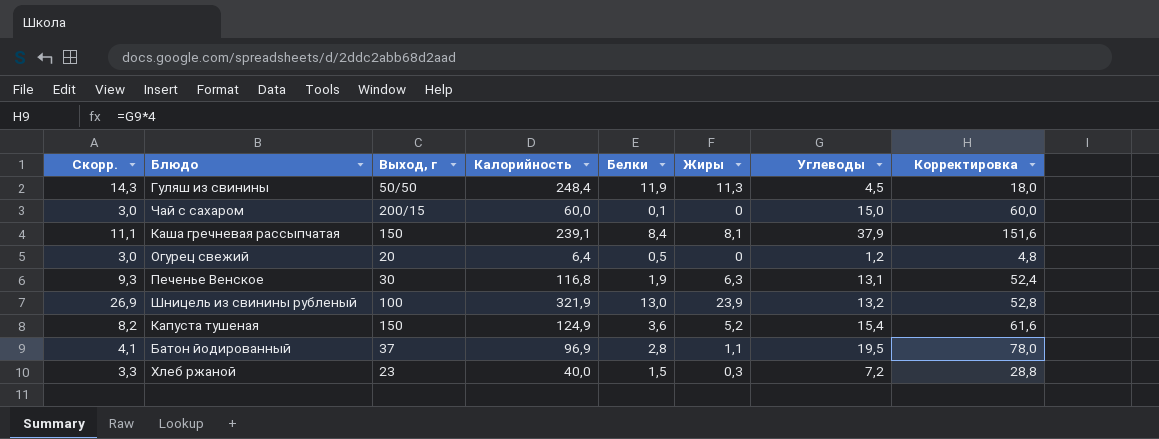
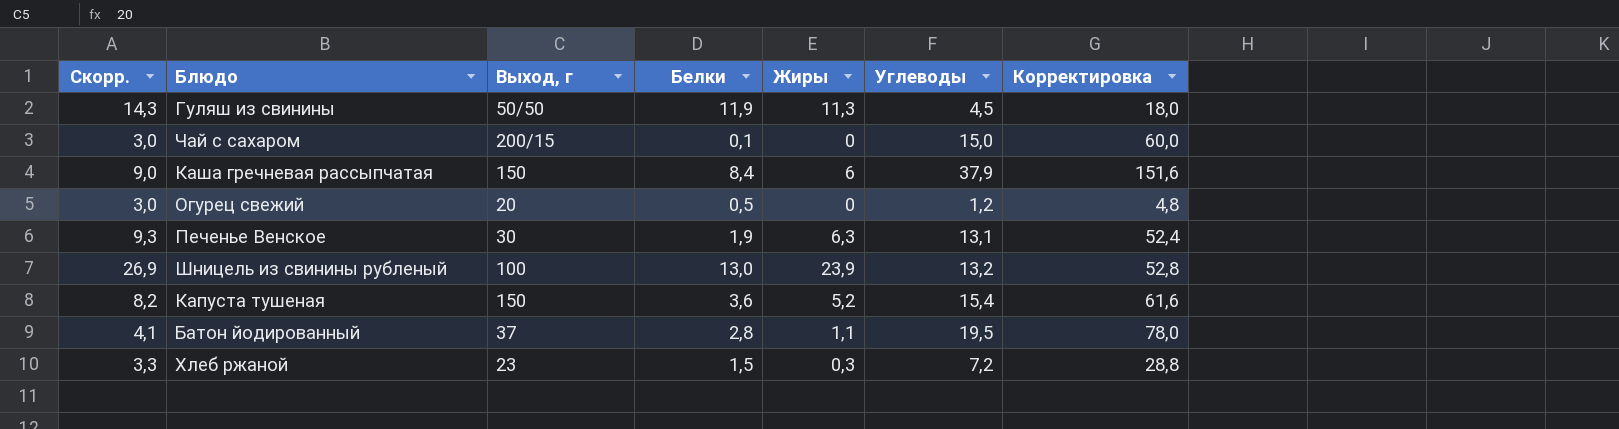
column Калорийность | position: 4 -> none
Каша гречневая рассыпчатая | Скорр.: 11,1 -> 9,0
Каша гречневая рассыпчатая | Жиры: 8,1 -> 6

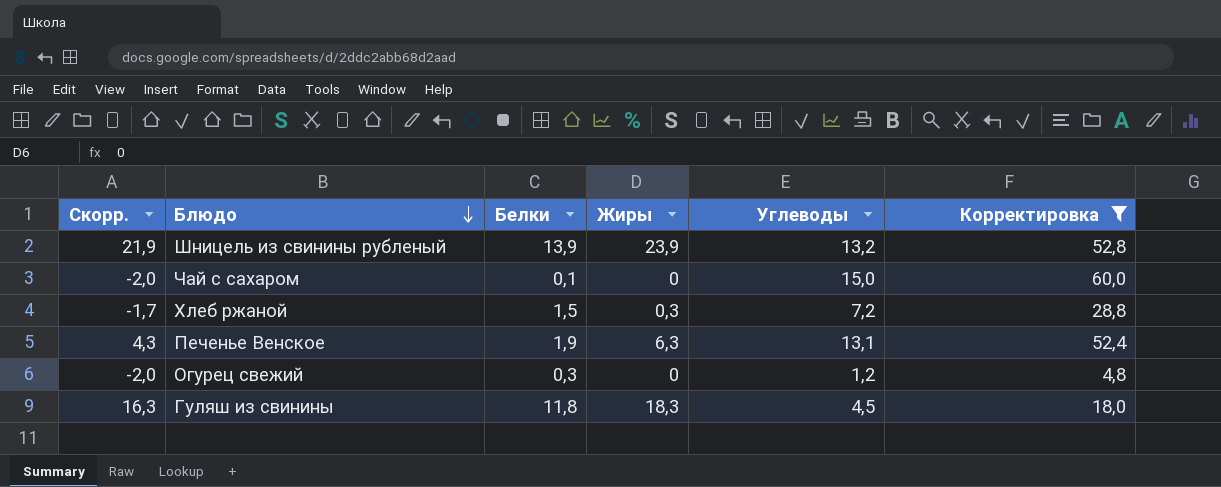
filter: none -> Корректировка <= 60,0
row order: none -> Блюдо descending
column Выход, г | position: 3 -> none
column Скорр. | formula: [Жиры] + 3 -> [Жиры] - 2
Шницель из свинины рубленый | Белки: 13,0 -> 13,9
Огурец свежий | Белки: 0,5 -> 0,3
Гуляш из свинины | Белки: 11,9 -> 11,8
Гуляш из свинины | Жиры: 11,3 -> 18,3

